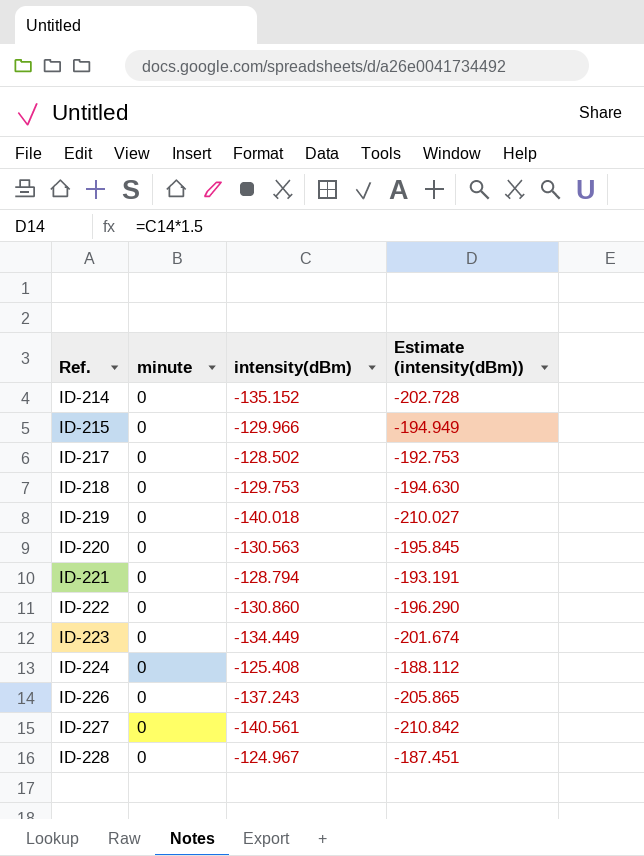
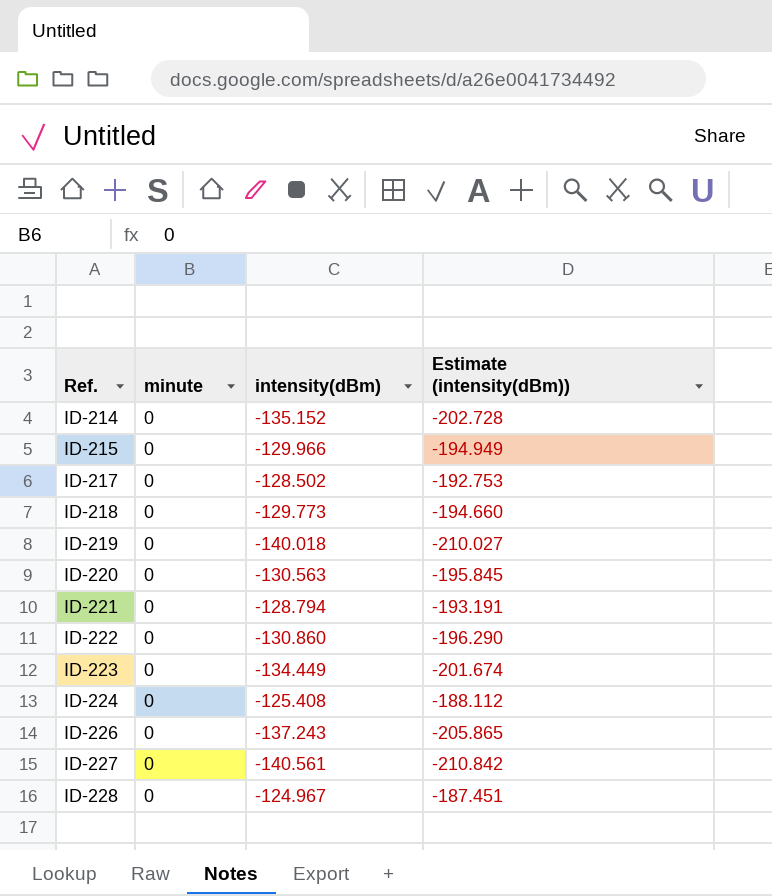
ID-218 | intensity(dBm): -129.753 -> -129.773
ID-218 | Estimate (intensity(dBm)): -194.630 -> -194.660

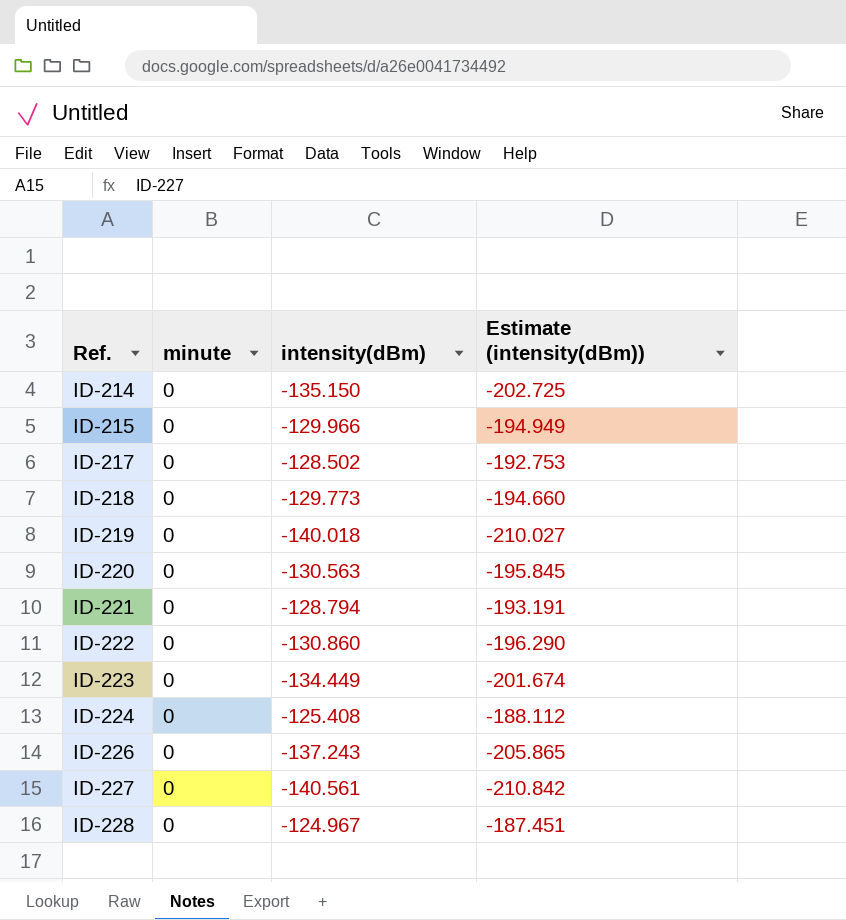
ID-214 | intensity(dBm): -135.152 -> -135.150
ID-214 | Estimate (intensity(dBm)): -202.728 -> -202.725

